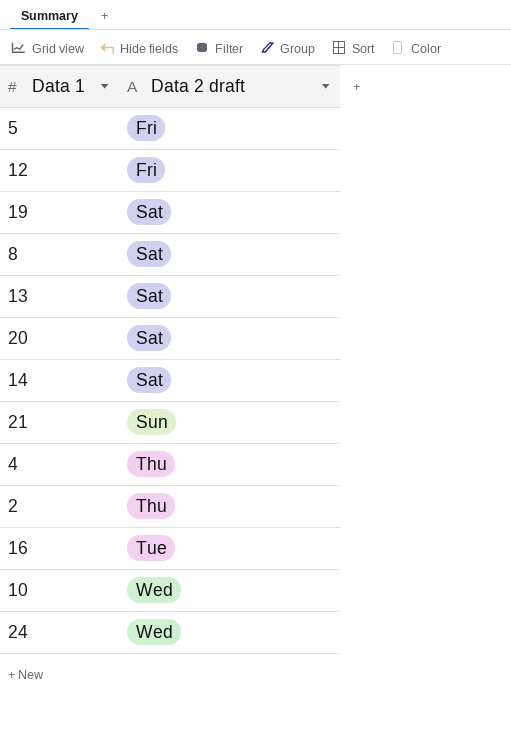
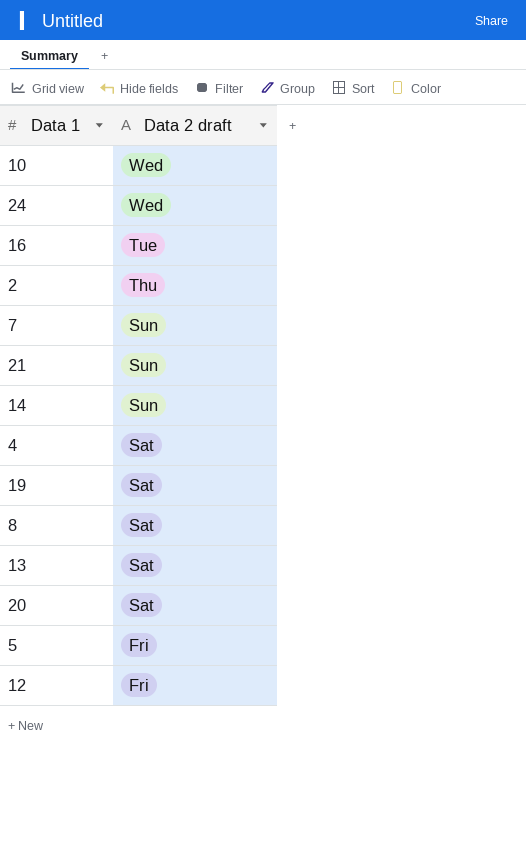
row order: Data 2 draft ascending -> Data 2 draft descending
row 7: none -> Sun
14 | Data 2 draft: Sat -> Sun
4 | Data 2 draft: Thu -> Sat

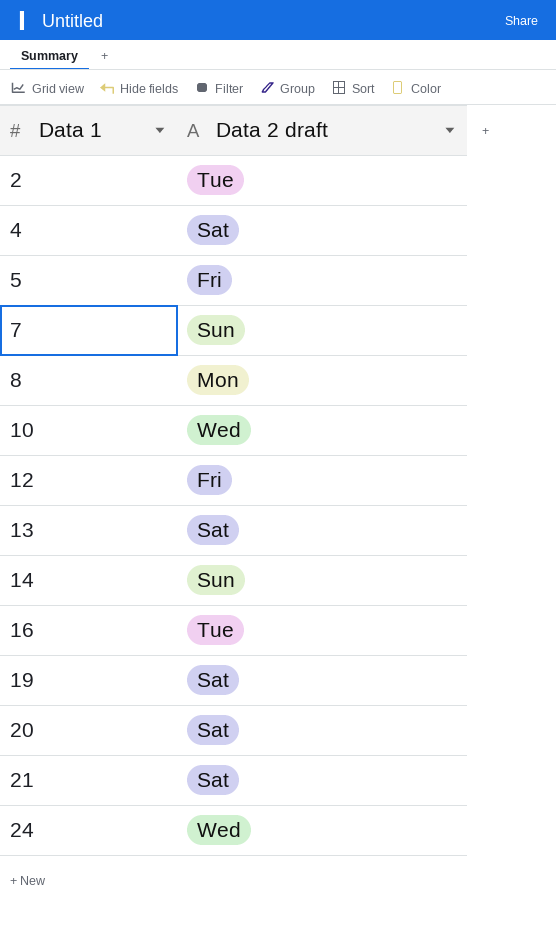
row order: Data 2 draft descending -> Data 1 ascending
2 | Data 2 draft: Thu -> Tue
8 | Data 2 draft: Sat -> Mon
21 | Data 2 draft: Sun -> Sat

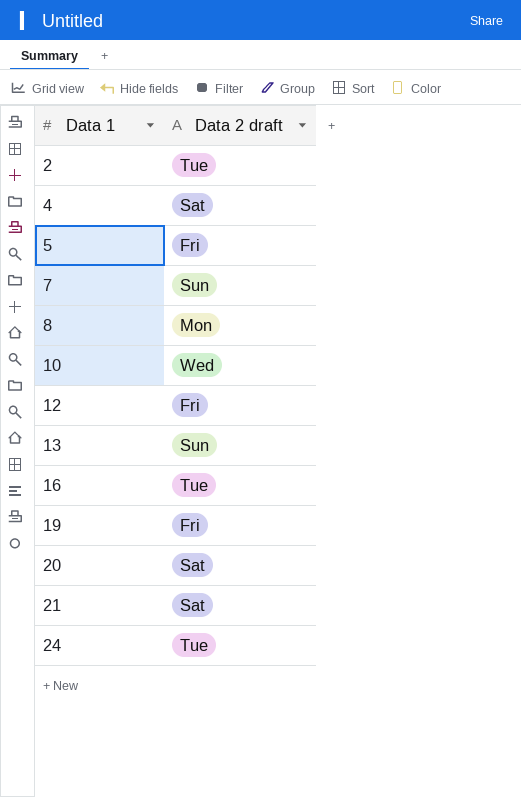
row 14: Sun -> none
13 | Data 2 draft: Sat -> Sun
19 | Data 2 draft: Sat -> Fri
24 | Data 2 draft: Wed -> Tue

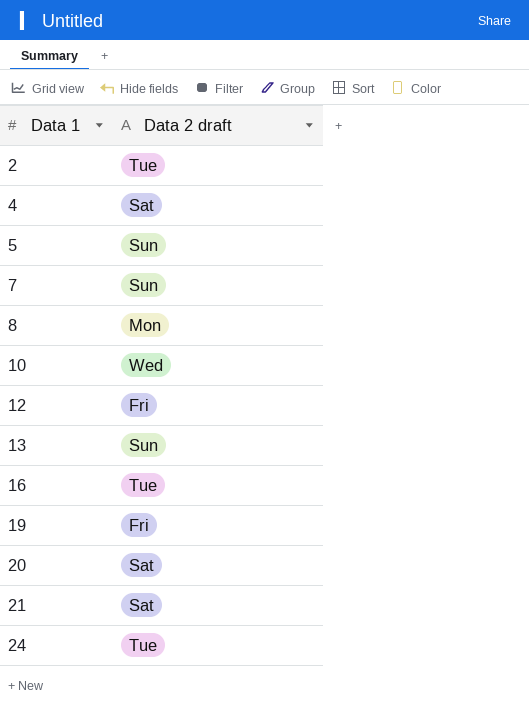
5 | Data 2 draft: Fri -> Sun

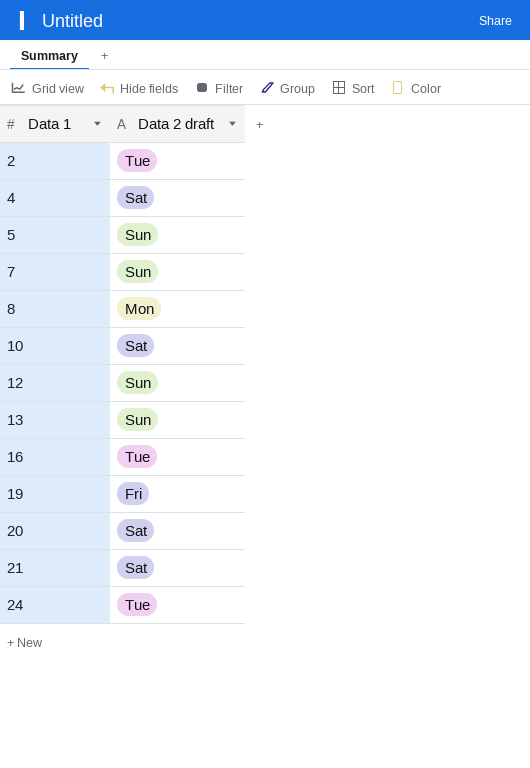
10 | Data 2 draft: Wed -> Sat
12 | Data 2 draft: Fri -> Sun

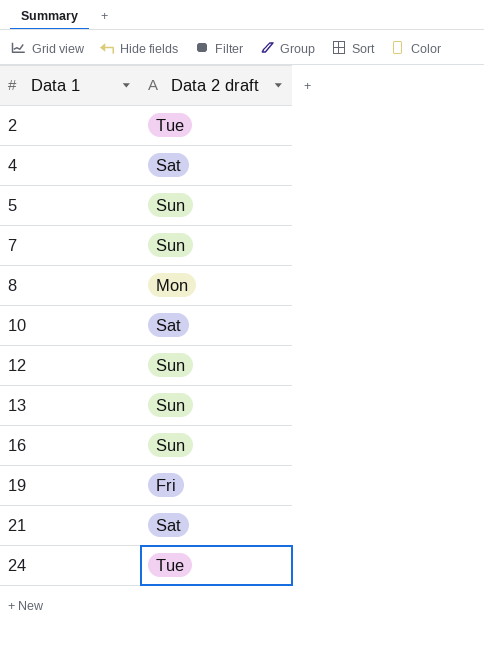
row 20: Sat -> none
16 | Data 2 draft: Tue -> Sun

